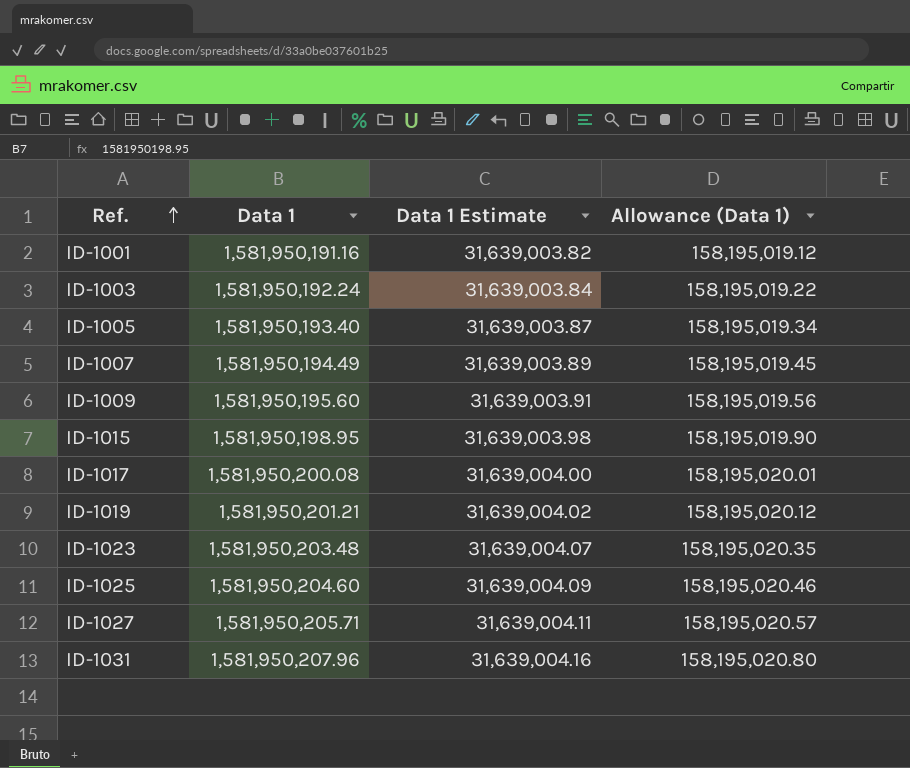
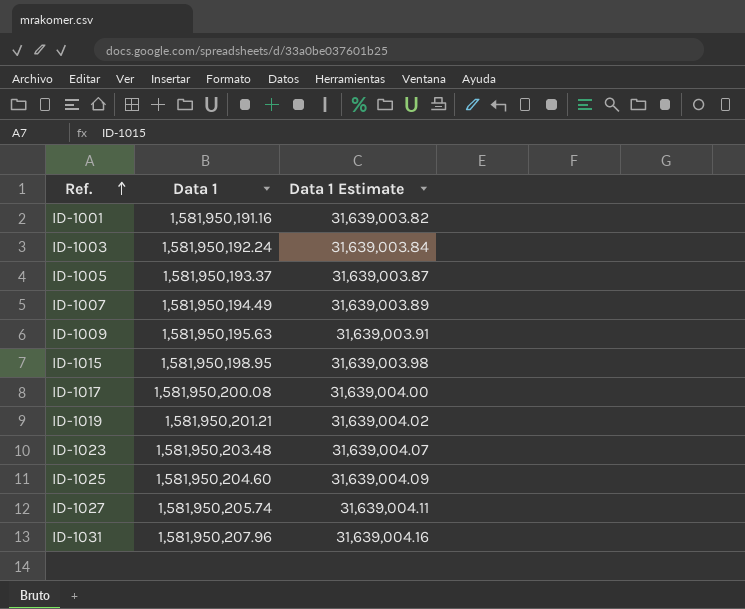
column Allowance (Data 1) | formula: [Data 1] * 0.1 -> none
ID-1005 | Data 1: 1,581,950,193.40 -> 1,581,950,193.37
ID-1009 | Data 1: 1,581,950,195.60 -> 1,581,950,195.63
ID-1027 | Data 1: 1,581,950,205.71 -> 1,581,950,205.74

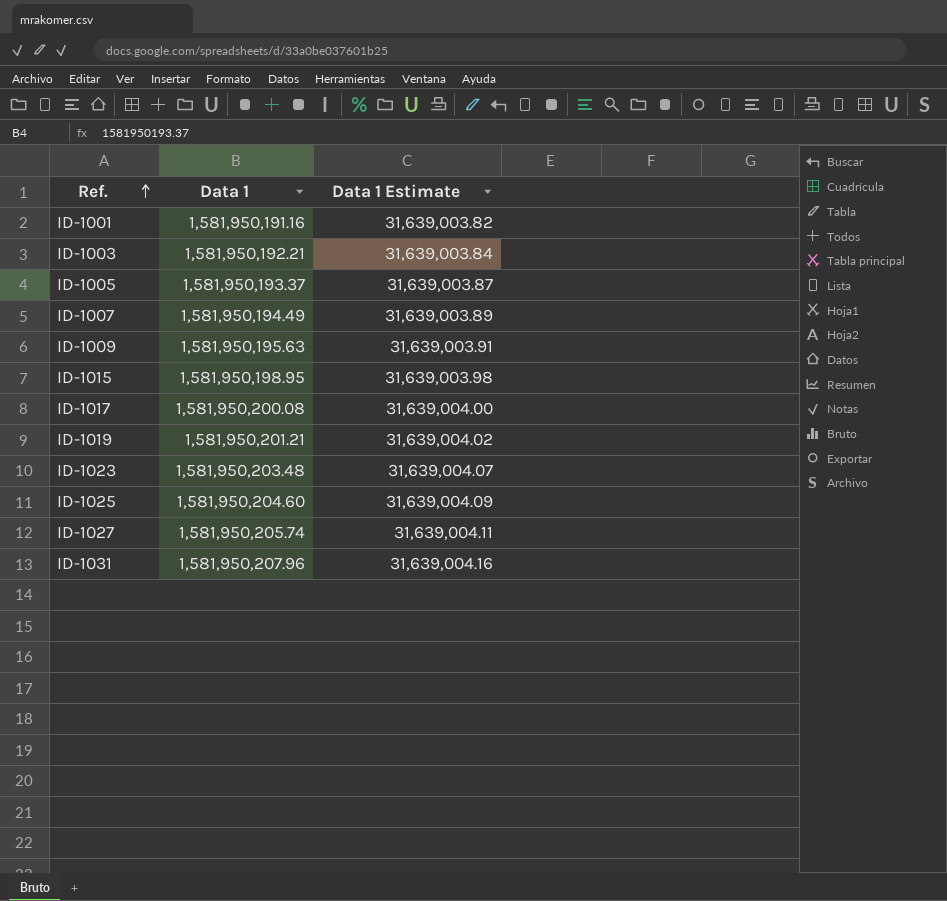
ID-1003 | Data 1: 1,581,950,192.24 -> 1,581,950,192.21

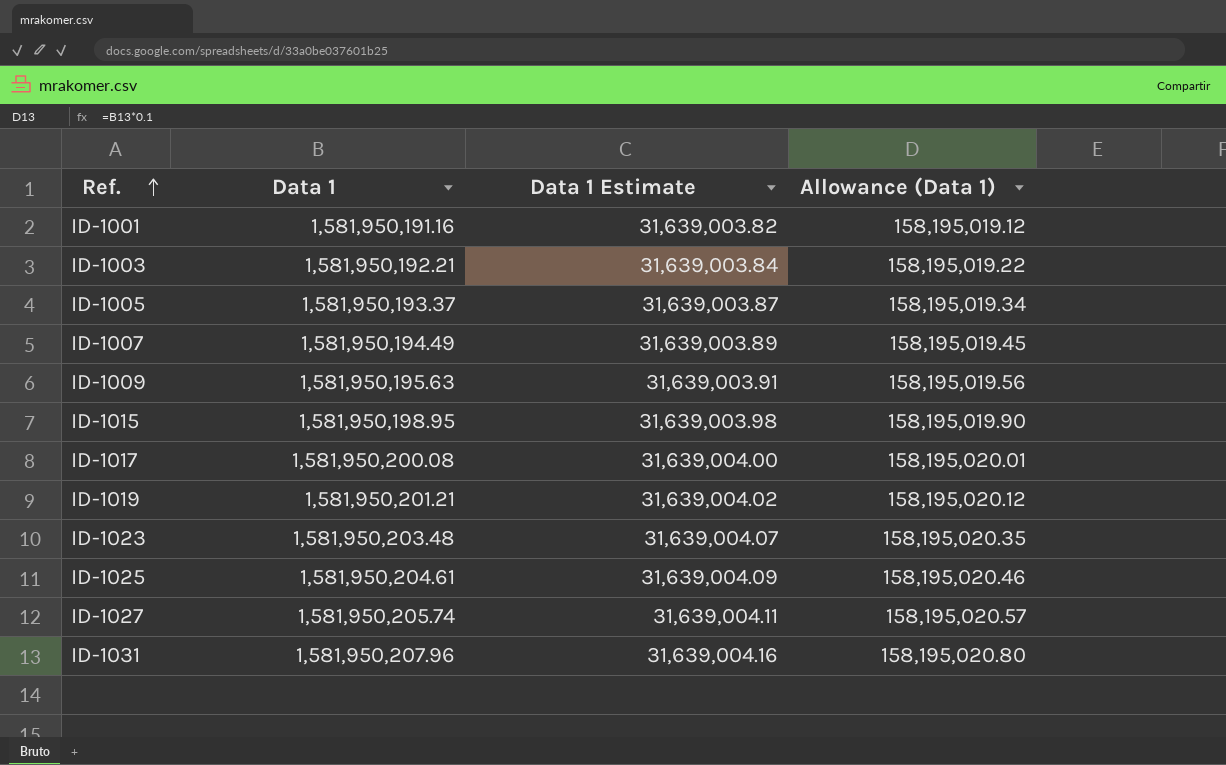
column Allowance (Data 1) | formula: none -> [Data 1] * 0.1
ID-1025 | Data 1: 1,581,950,204.60 -> 1,581,950,204.61

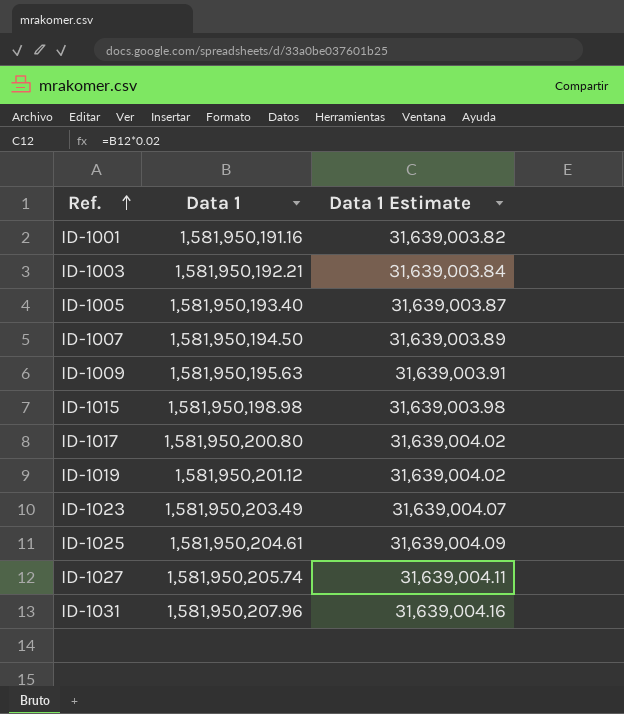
column Allowance (Data 1) | formula: [Data 1] * 0.1 -> none
ID-1005 | Data 1: 1,581,950,193.37 -> 1,581,950,193.40
ID-1007 | Data 1: 1,581,950,194.49 -> 1,581,950,194.50
ID-1015 | Data 1: 1,581,950,198.95 -> 1,581,950,198.98
ID-1017 | Data 1: 1,581,950,200.08 -> 1,581,950,200.80
ID-1017 | Data 1 Estimate: 31,639,004.00 -> 31,639,004.02
ID-1019 | Data 1: 1,581,950,201.21 -> 1,581,950,201.12
ID-1023 | Data 1: 1,581,950,203.48 -> 1,581,950,203.49

